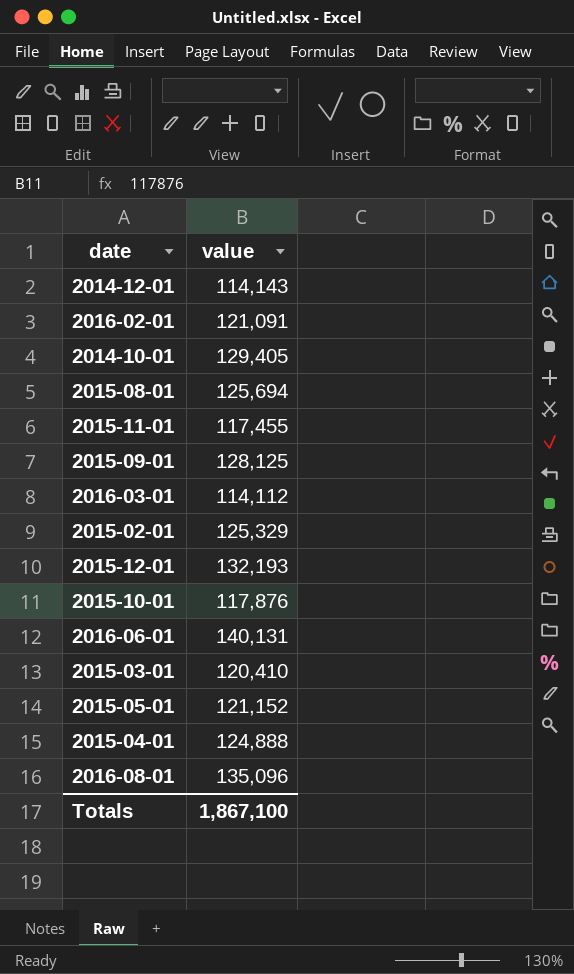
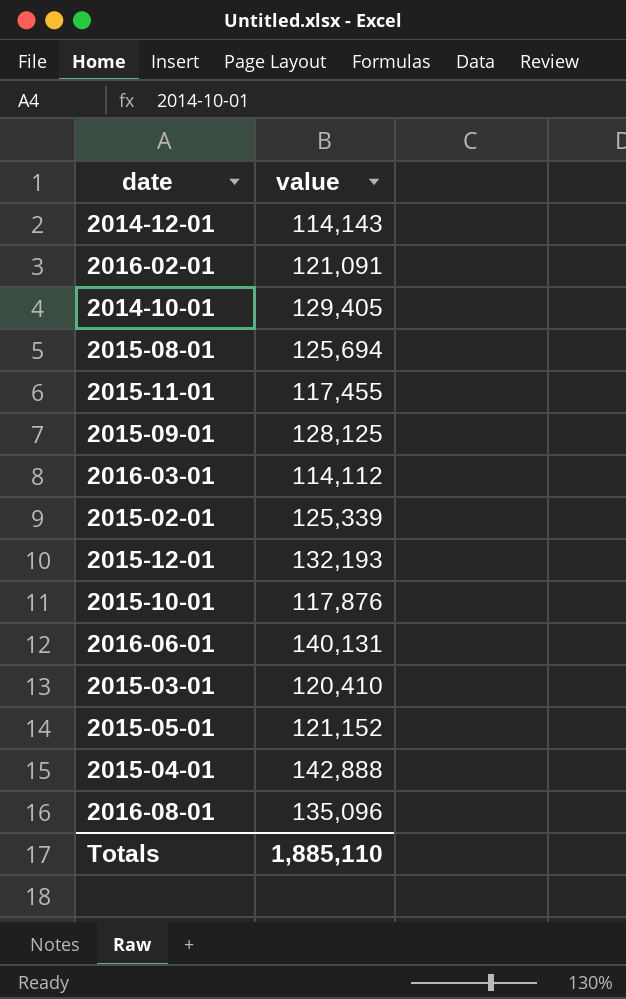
2015-02-01 | value: 125,329 -> 125,339
2015-04-01 | value: 124,888 -> 142,888
Totals | value: 1,867,100 -> 1,885,110

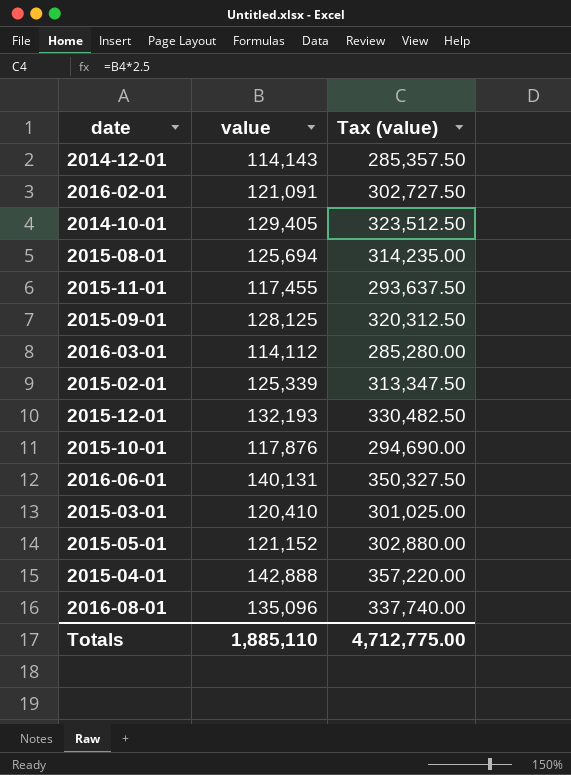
column Tax (value) | formula: none -> [value] * 2.5

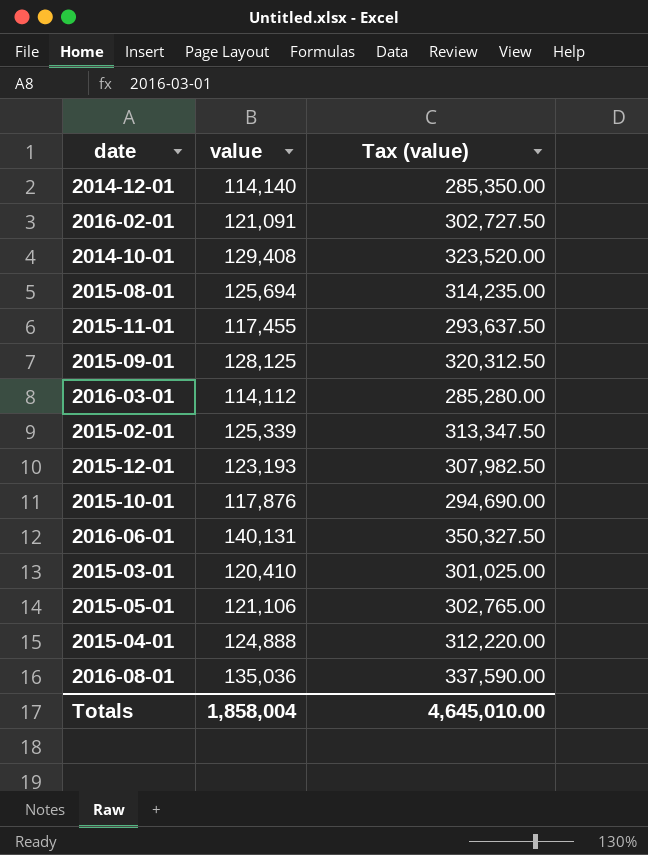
2014-12-01 | value: 114,143 -> 114,140
2014-12-01 | Tax (value): 285,357.50 -> 285,350.00
2014-10-01 | value: 129,405 -> 129,408
2014-10-01 | Tax (value): 323,512.50 -> 323,520.00
2015-12-01 | value: 132,193 -> 123,193
2015-12-01 | Tax (value): 330,482.50 -> 307,982.50
2015-05-01 | value: 121,152 -> 121,106
2015-05-01 | Tax (value): 302,880.00 -> 302,765.00
2015-04-01 | value: 142,888 -> 124,888
2015-04-01 | Tax (value): 357,220.00 -> 312,220.00
2016-08-01 | value: 135,096 -> 135,036
2016-08-01 | Tax (value): 337,740.00 -> 337,590.00
Totals | value: 1,885,110 -> 1,858,004
Totals | Tax (value): 4,712,775.00 -> 4,645,010.00

